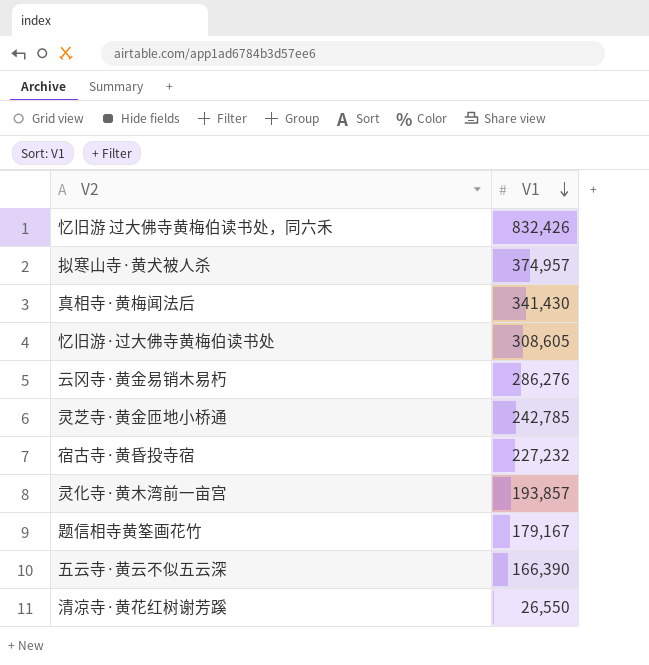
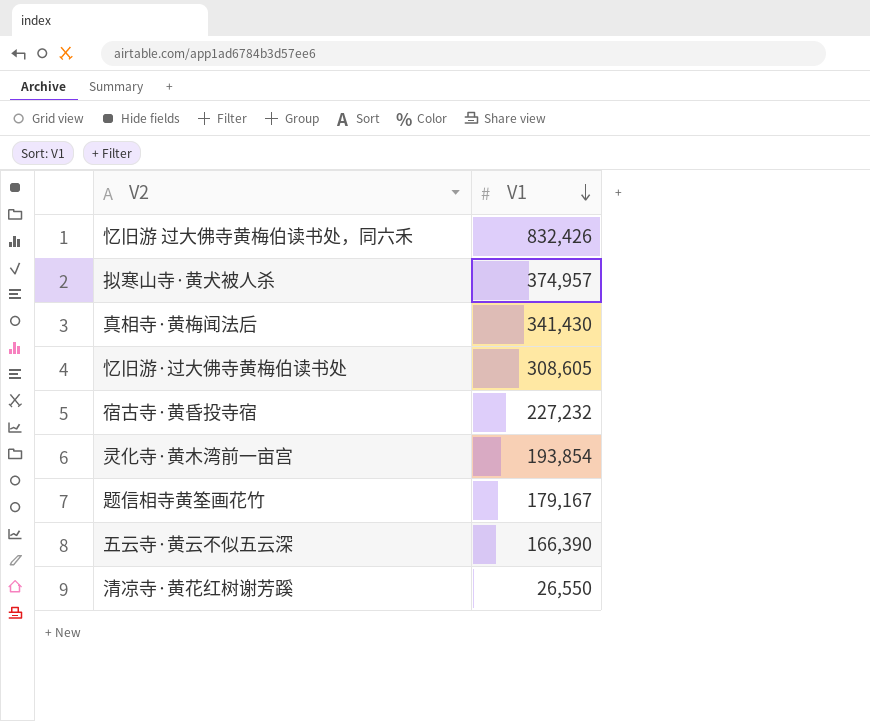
row 云冈寺·黄金易销木易朽: 286,276 -> none
row 灵芝寺·黄金匝地小桥通: 242,785 -> none
灵化寺·黄木湾前一亩宫 | V1: 193,857 -> 193,854

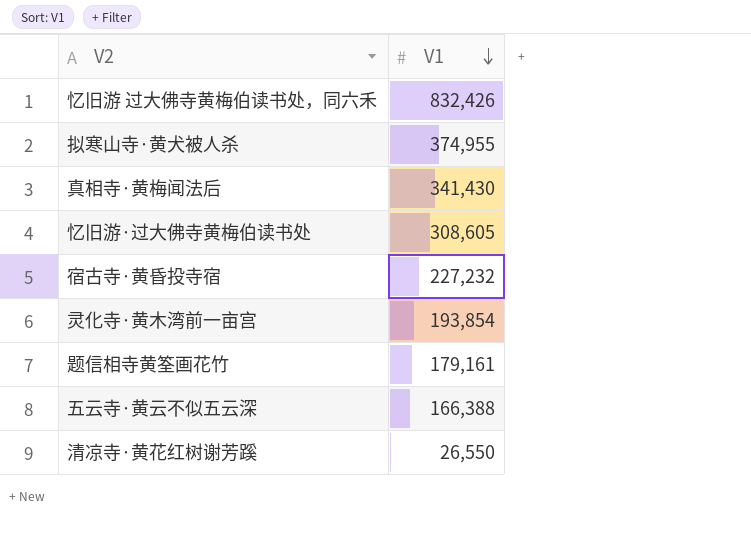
拟寒山寺·黄犬被人杀 | V1: 374,957 -> 374,955
题信相寺黄筌画花竹 | V1: 179,167 -> 179,161
五云寺·黄云不似五云深 | V1: 166,390 -> 166,388

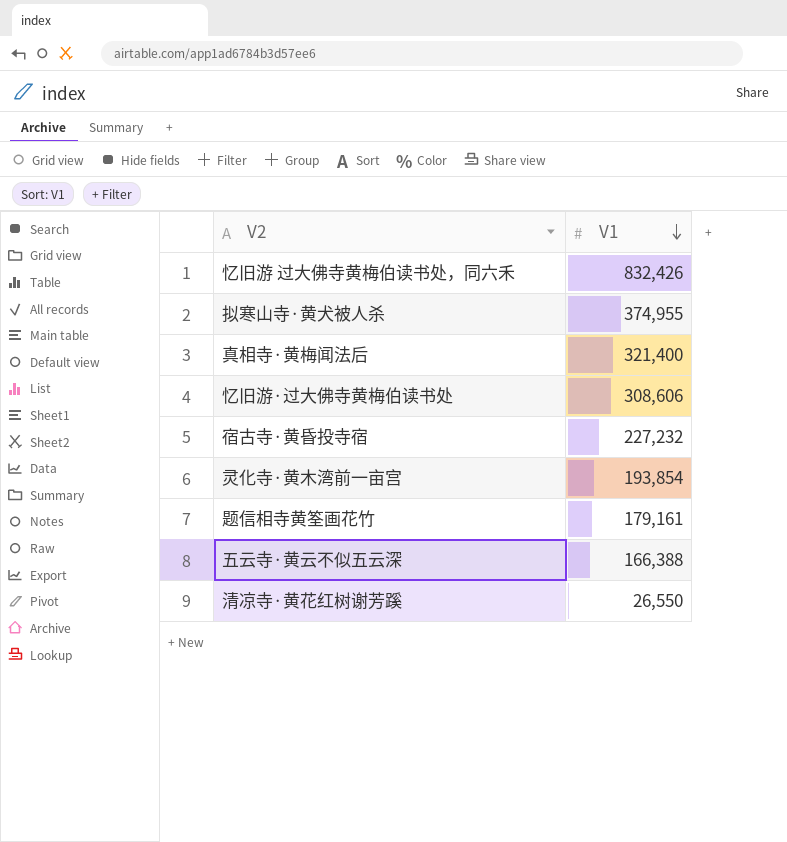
真相寺·黄梅闻法后 | V1: 341,430 -> 321,400
忆旧游·过大佛寺黄梅伯读书处 | V1: 308,605 -> 308,606

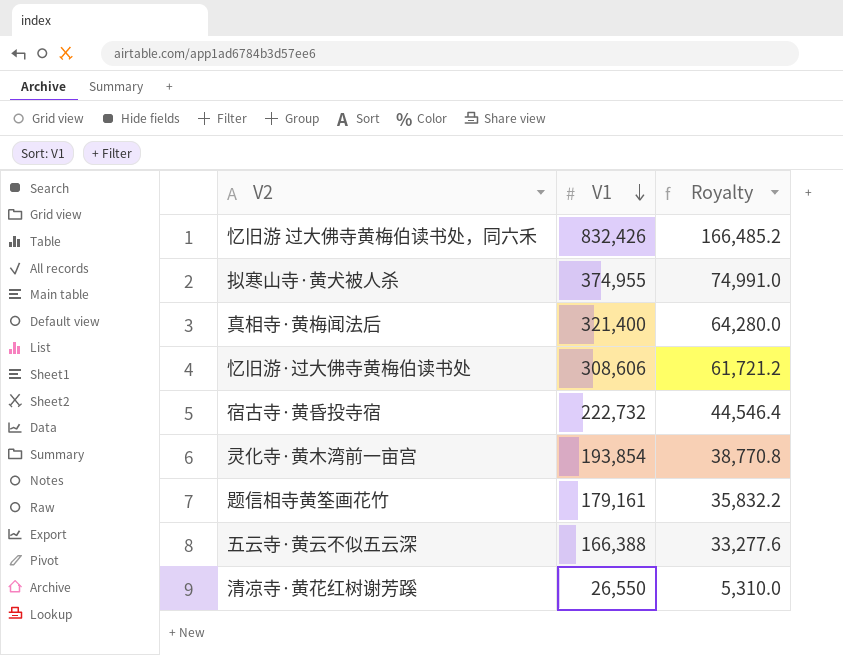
column Royalty | formula: none -> [V1] * 0.2
宿古寺·黄昏投寺宿 | V1: 227,232 -> 222,732

